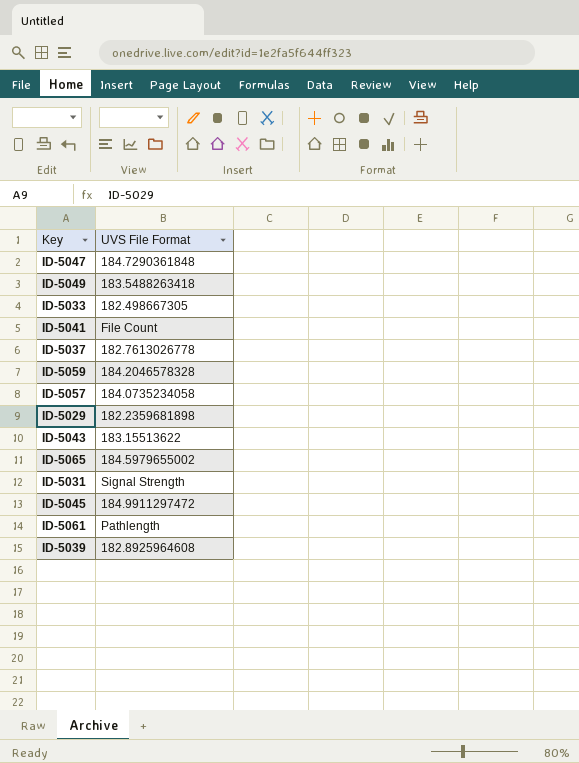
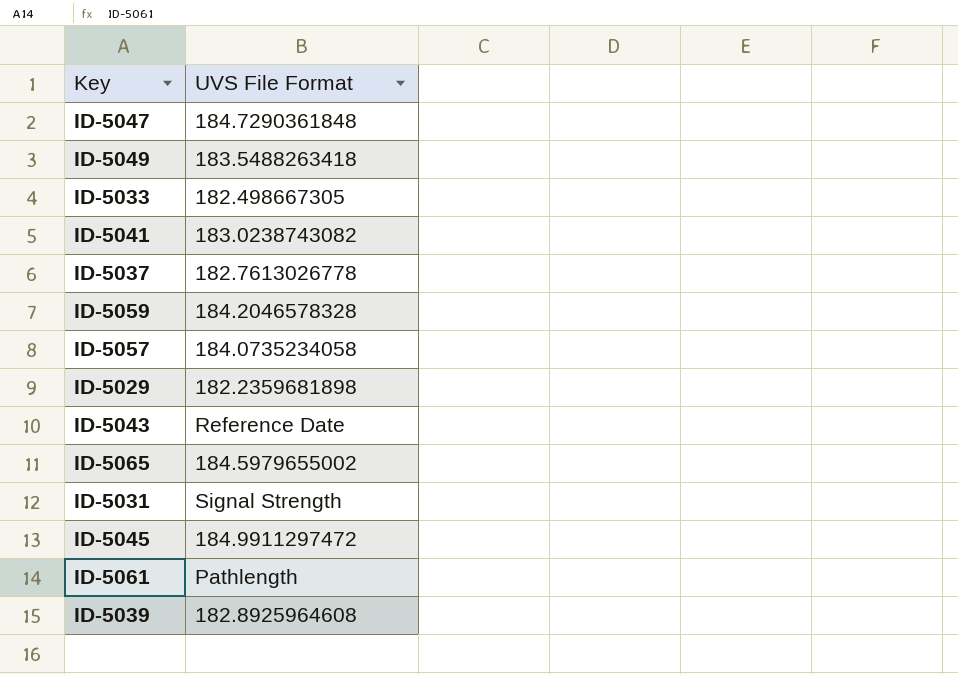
ID-5041 | UVS File Format: File Count -> 183.0238743082
ID-5043 | UVS File Format: 183.15513622 -> Reference Date

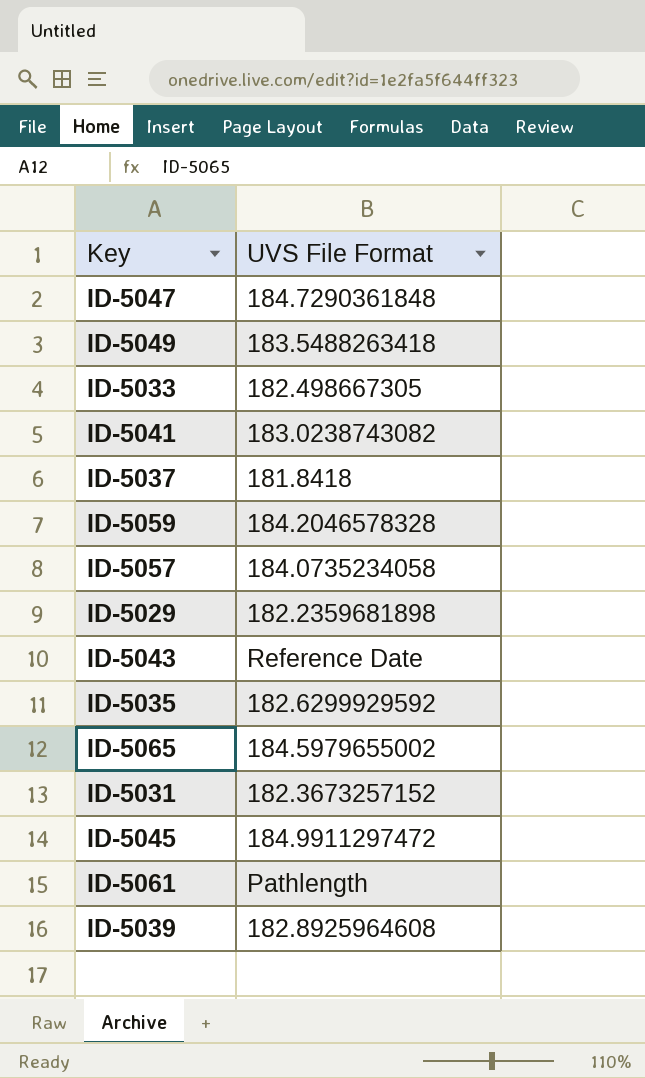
ID-5037 | UVS File Format: 182.7613026778 -> 181.8418
row ID-5035: none -> 182.6299929592
ID-5031 | UVS File Format: Signal Strength -> 182.3673257152

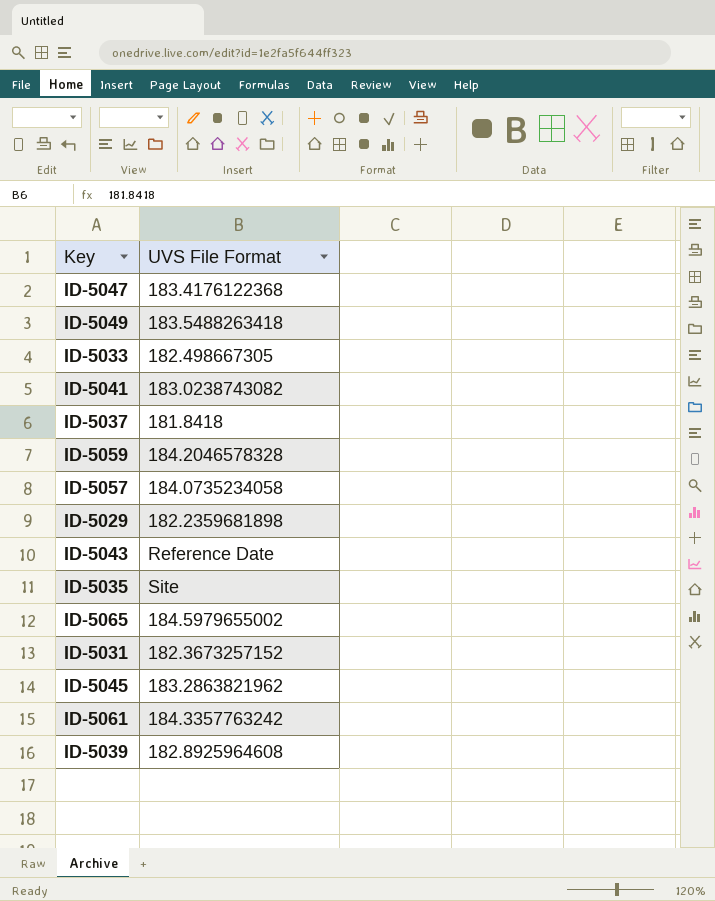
ID-5047 | UVS File Format: 184.7290361848 -> 183.4176122368
ID-5035 | UVS File Format: 182.6299929592 -> Site
ID-5045 | UVS File Format: 184.9911297472 -> 183.2863821962
ID-5061 | UVS File Format: Pathlength -> 184.3357763242

